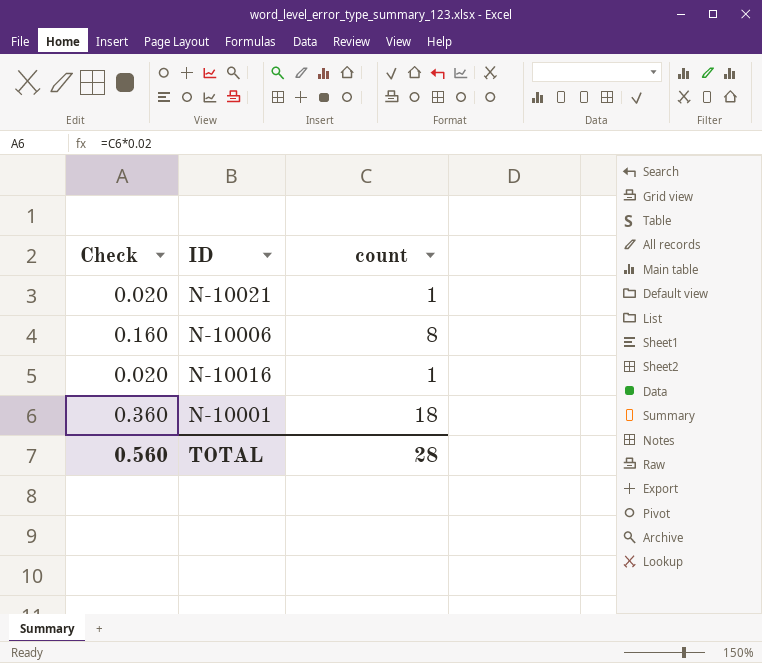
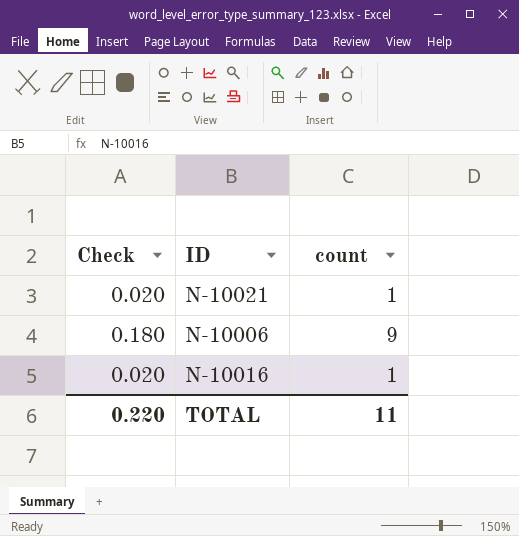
row N-10001: 0.360 | 18 -> none
N-10006 | Check: 0.160 -> 0.180
N-10006 | count: 8 -> 9
TOTAL | Check: 0.560 -> 0.220
TOTAL | count: 28 -> 11

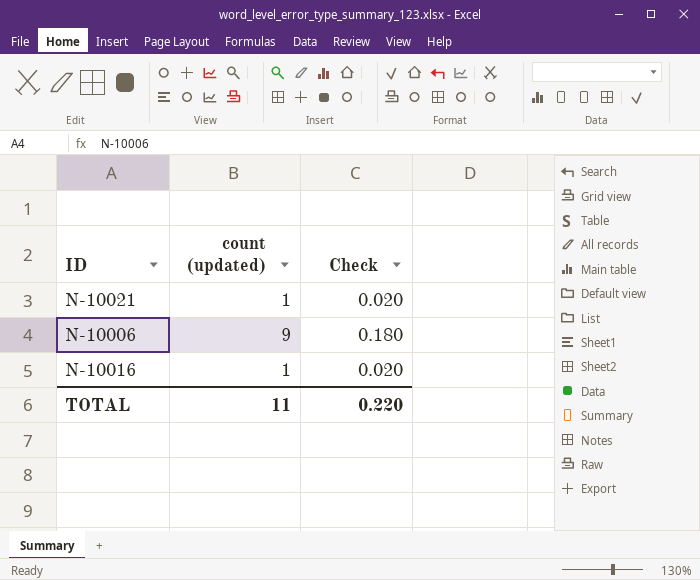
column name: count -> count (updated)
column Check | position: 1 -> 3

